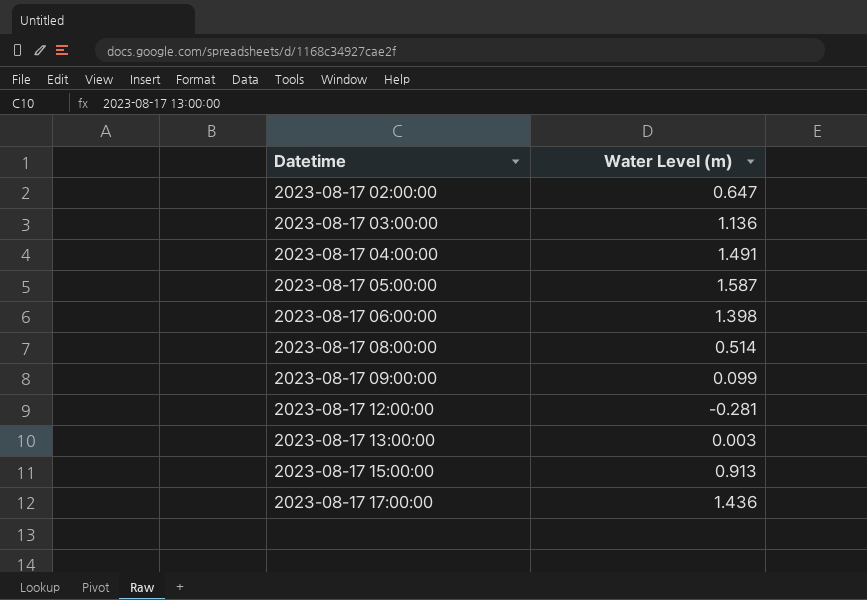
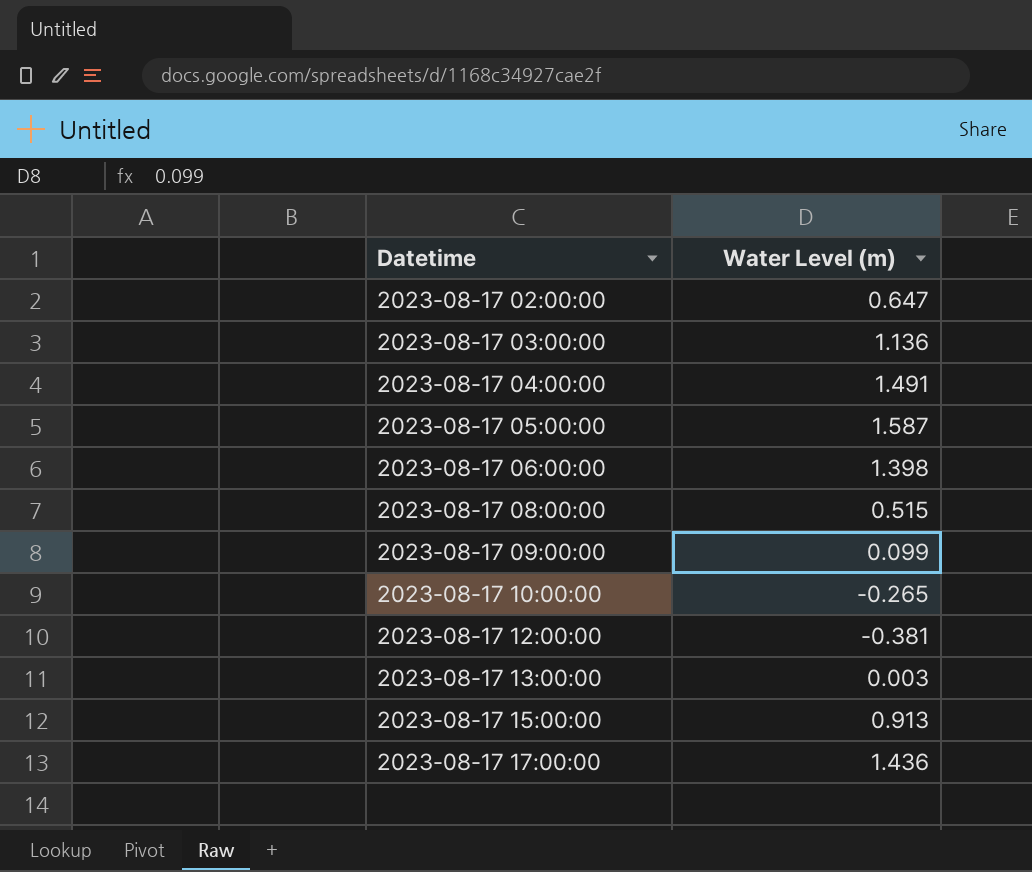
2023-08-17 08:00:00 | Water Level (m): 0.514 -> 0.515
row 2023-08-17 10:00:00: none -> -0.265
2023-08-17 12:00:00 | Water Level (m): -0.281 -> -0.381

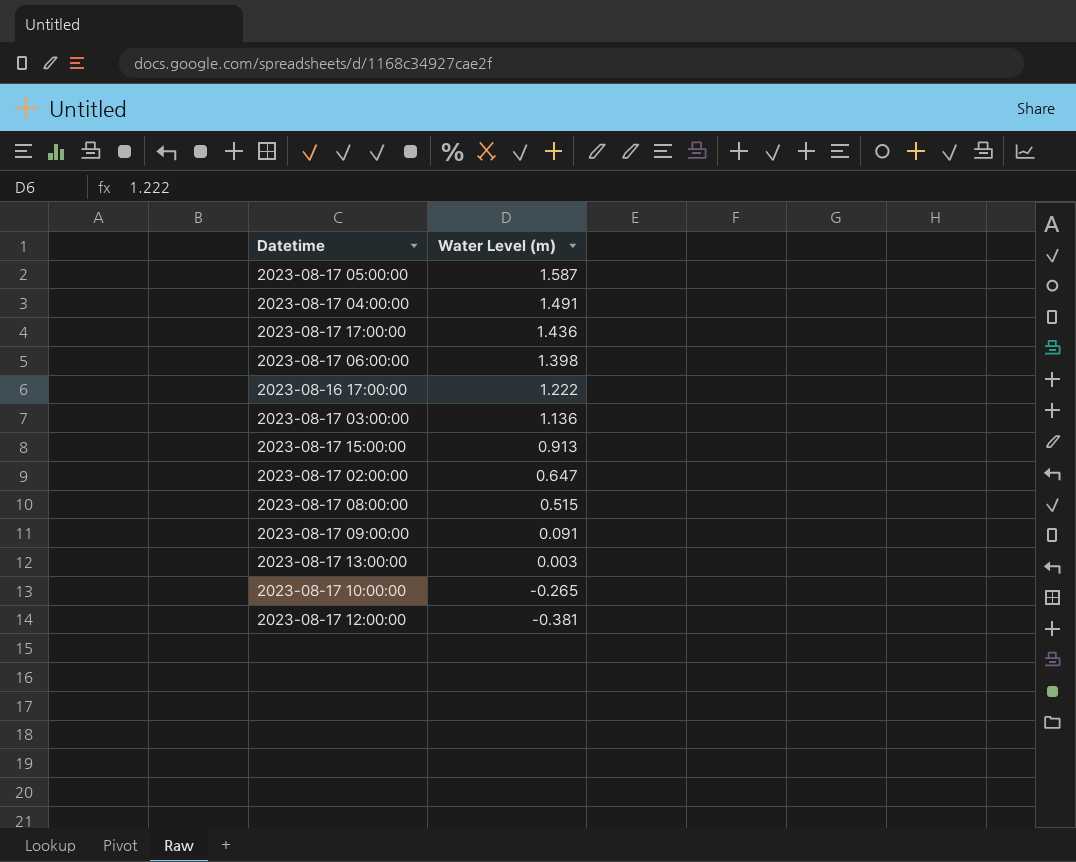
row order: Datetime ascending -> Water Level (m) descending
row 2023-08-16 17:00:00: none -> 1.222
2023-08-17 09:00:00 | Water Level (m): 0.099 -> 0.091

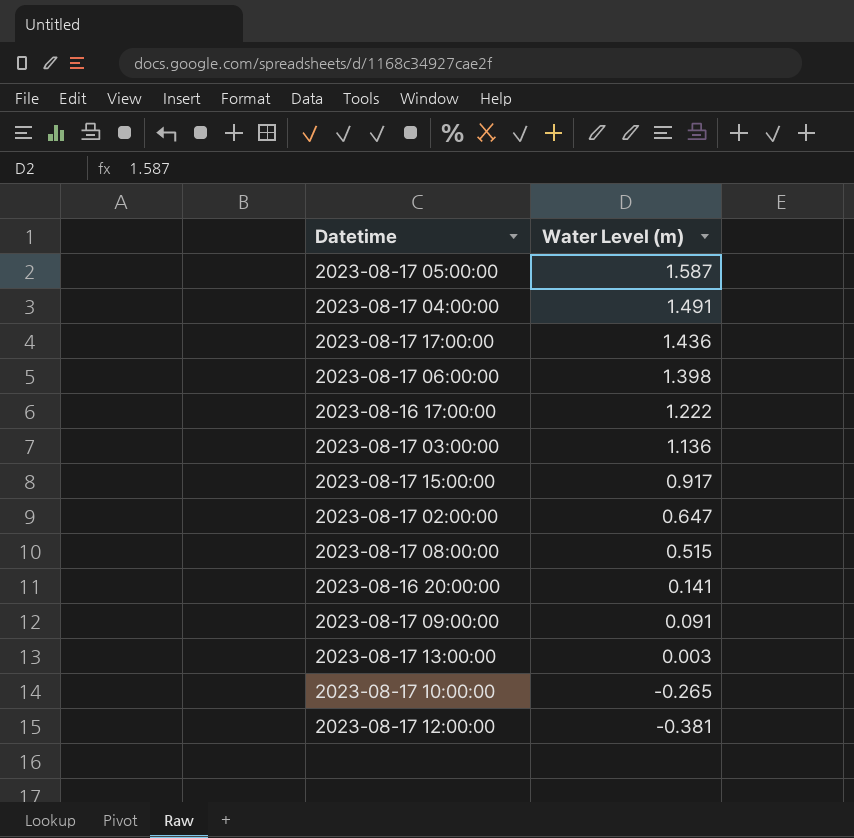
2023-08-17 15:00:00 | Water Level (m): 0.913 -> 0.917
row 2023-08-16 20:00:00: none -> 0.141

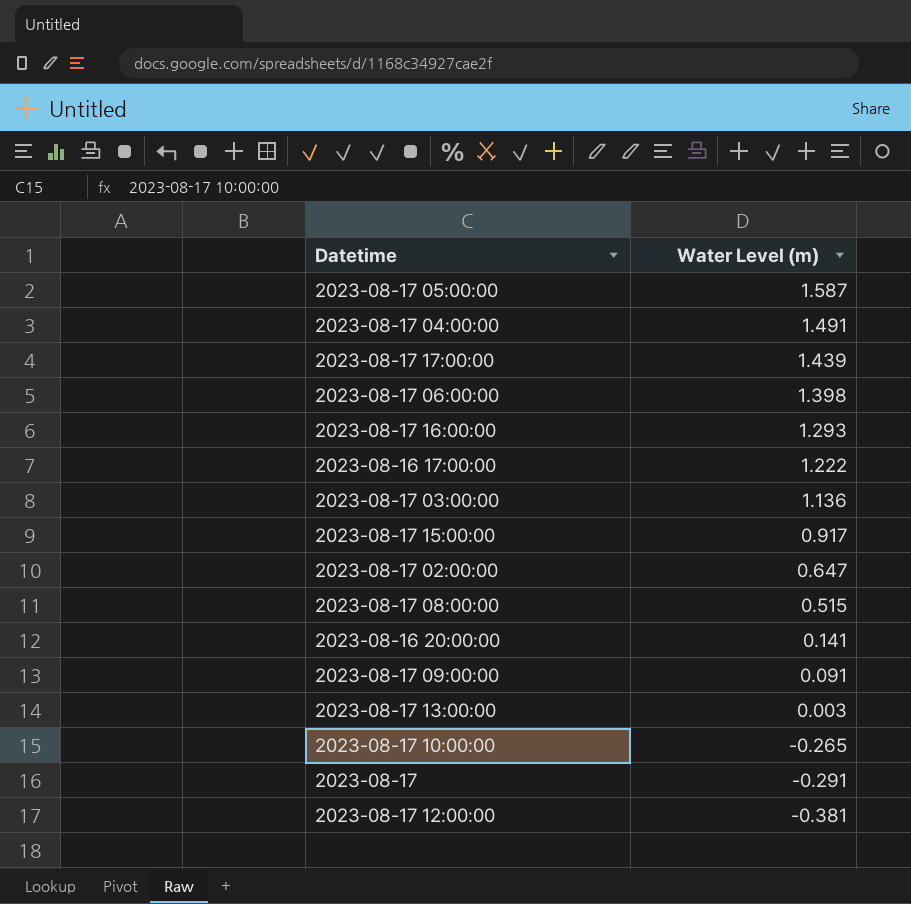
2023-08-17 17:00:00 | Water Level (m): 1.436 -> 1.439
row 2023-08-17 16:00:00: none -> 1.293
row 2023-08-17: none -> -0.291

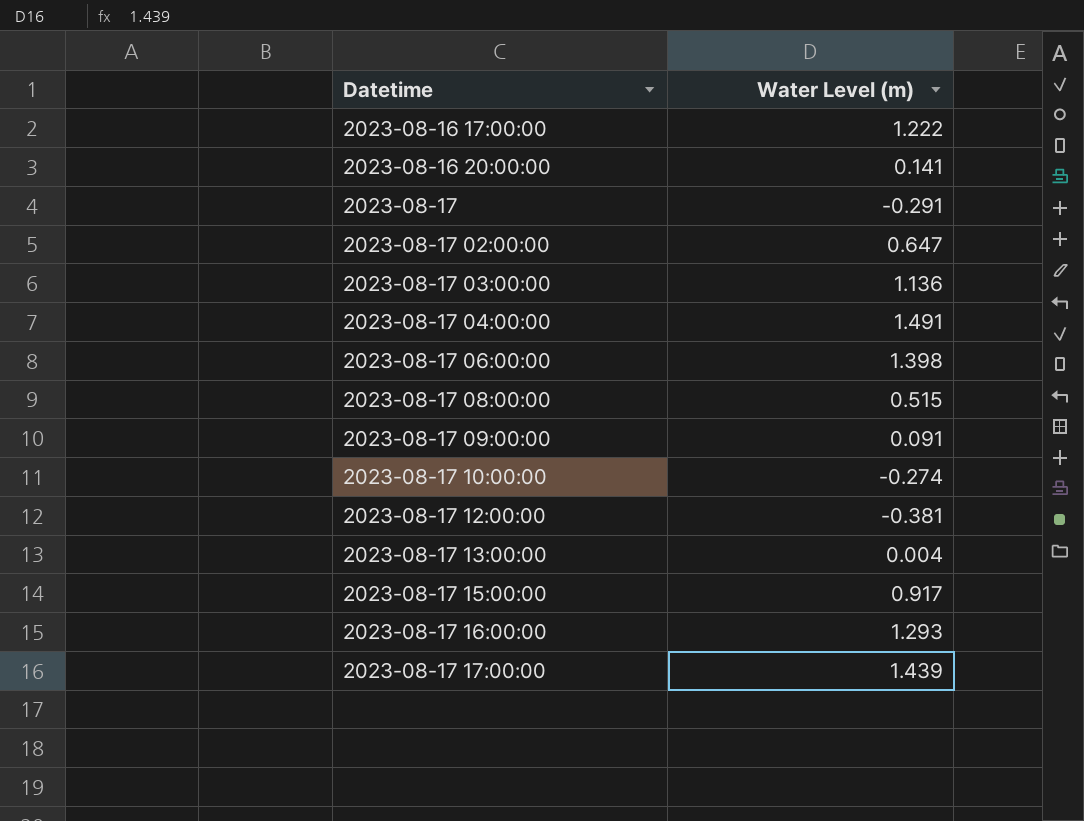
row order: Water Level (m) descending -> Datetime ascending
row 2023-08-17 05:00:00: 1.587 -> none
2023-08-17 10:00:00 | Water Level (m): -0.265 -> -0.274
2023-08-17 13:00:00 | Water Level (m): 0.003 -> 0.004

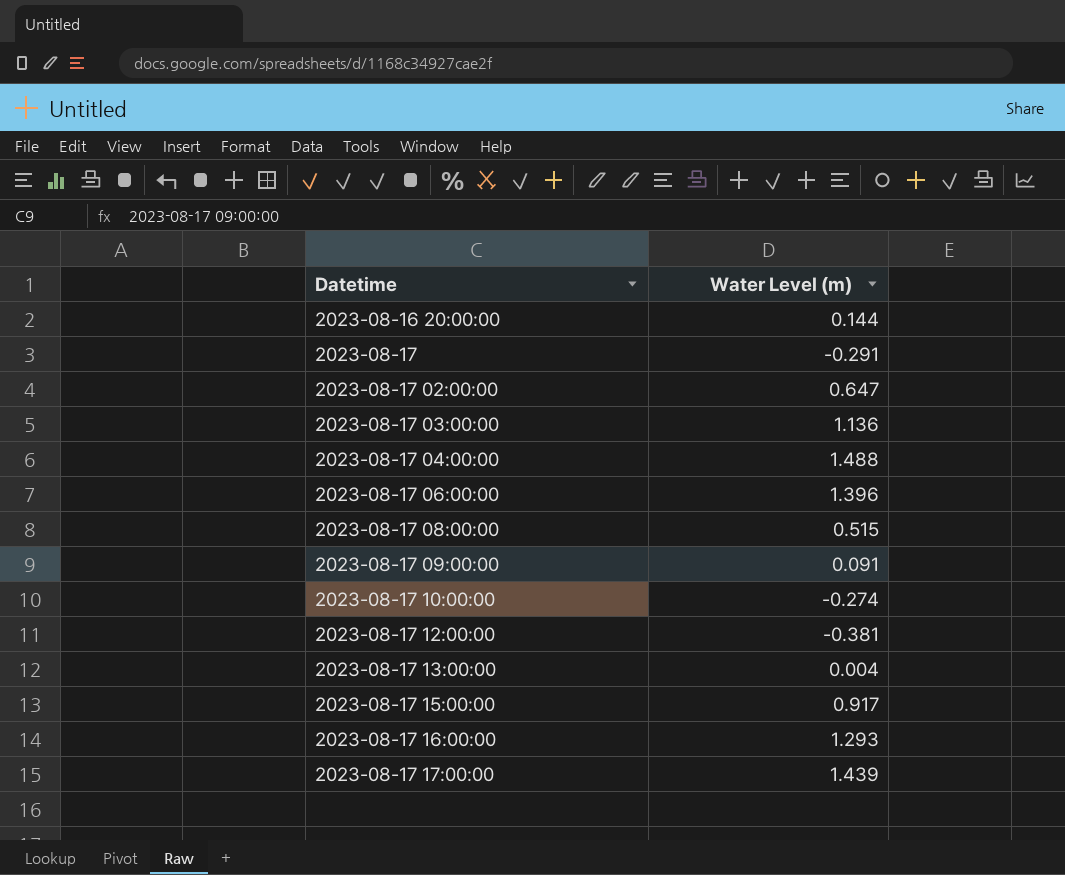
row 2023-08-16 17:00:00: 1.222 -> none
2023-08-16 20:00:00 | Water Level (m): 0.141 -> 0.144
2023-08-17 04:00:00 | Water Level (m): 1.491 -> 1.488
2023-08-17 06:00:00 | Water Level (m): 1.398 -> 1.396

